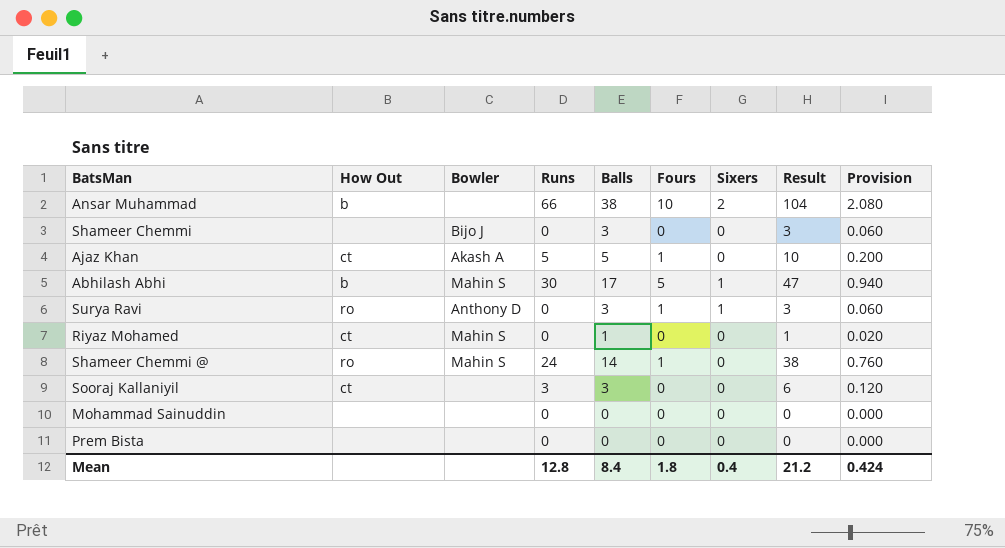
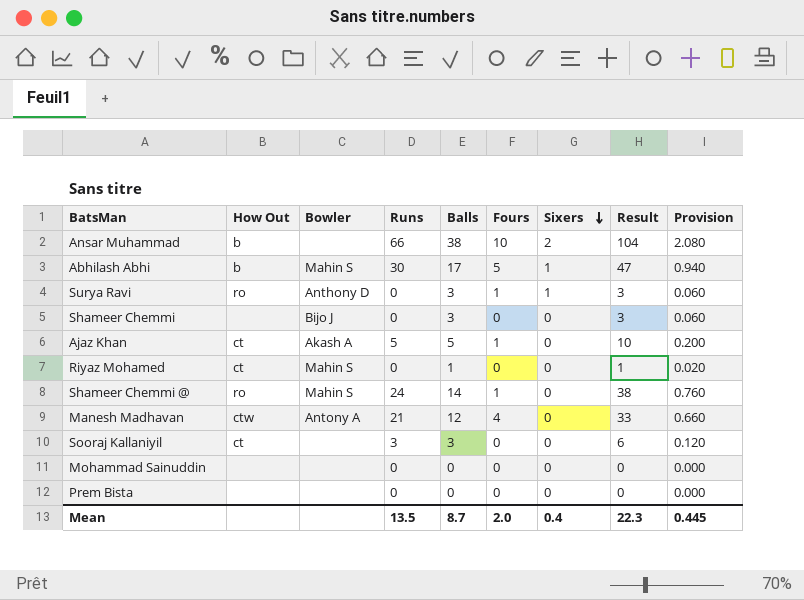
row order: none -> Sixers descending
row Manesh Madhavan: none -> ctw | Antony A | 21 | 12 | 4 | 0 | 33 | 0.660
Mean | Runs: 12.8 -> 13.5
Mean | Balls: 8.4 -> 8.7
Mean | Fours: 1.8 -> 2.0
Mean | Result: 21.2 -> 22.3
Mean | Provision: 0.424 -> 0.445

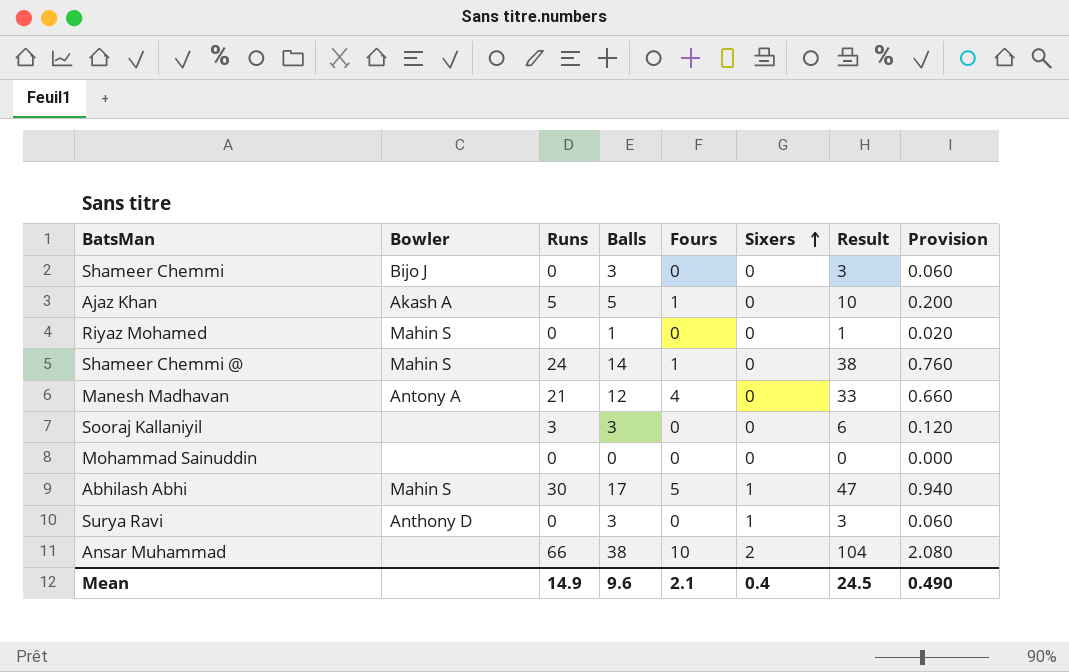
row order: Sixers descending -> Sixers ascending
column How Out | position: 2 -> none
row Prem Bista: none | none | 0 | 0 | 0 | 0 | 0 | 0.000 -> none
Surya Ravi | Fours: 1 -> 0
Mean | Runs: 13.5 -> 14.9
Mean | Balls: 8.7 -> 9.6
Mean | Fours: 2.0 -> 2.1
Mean | Result: 22.3 -> 24.5
Mean | Provision: 0.445 -> 0.490

